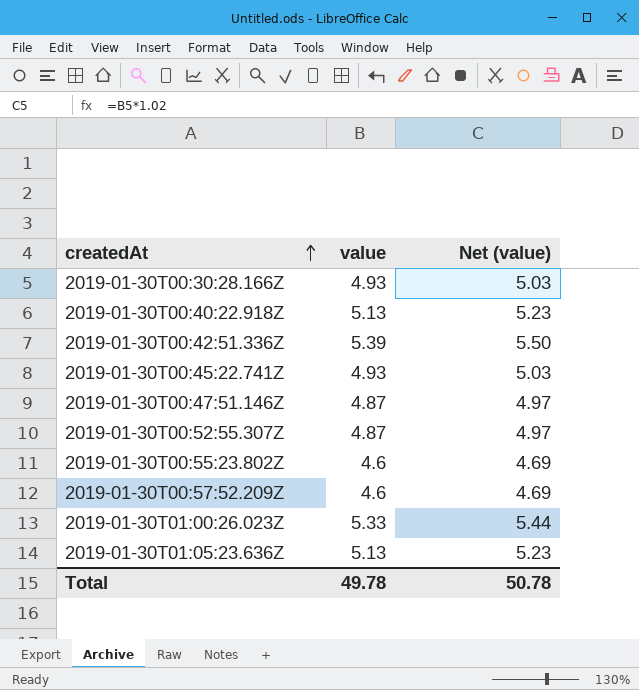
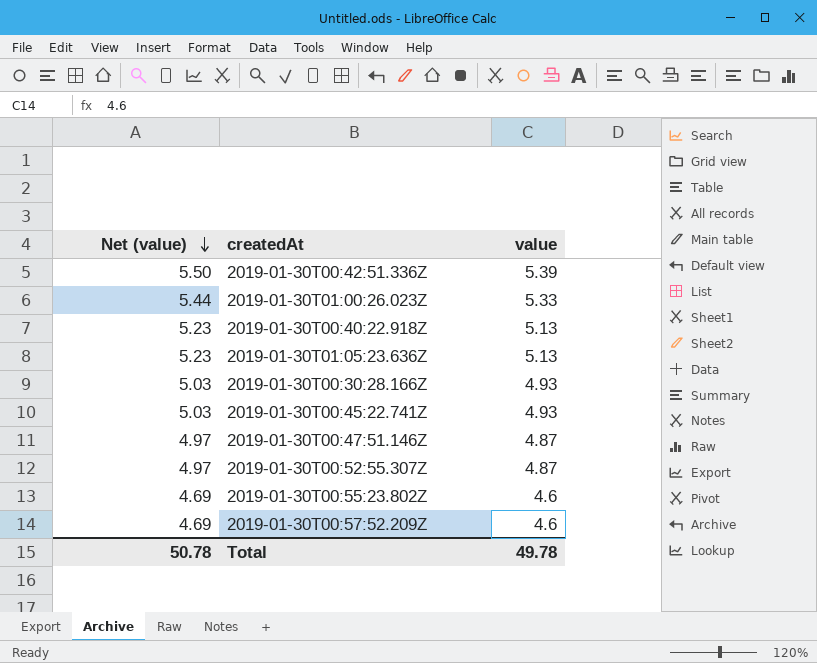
row order: createdAt ascending -> Net (value) descending
column Net (value) | position: 3 -> 1

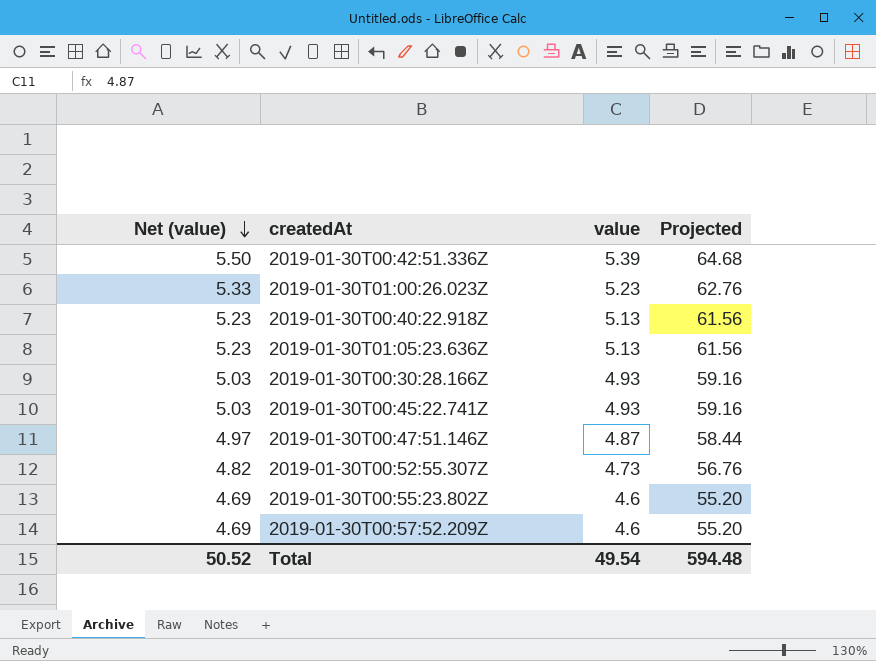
column Projected | formula: none -> [value] * 12
2019-01-30T01:00:26.023Z | Net (value): 5.44 -> 5.33
2019-01-30T01:00:26.023Z | value: 5.33 -> 5.23
2019-01-30T00:52:55.307Z | Net (value): 4.97 -> 4.82
2019-01-30T00:52:55.307Z | value: 4.87 -> 4.73
Total | Net (value): 50.78 -> 50.52
Total | value: 49.78 -> 49.54

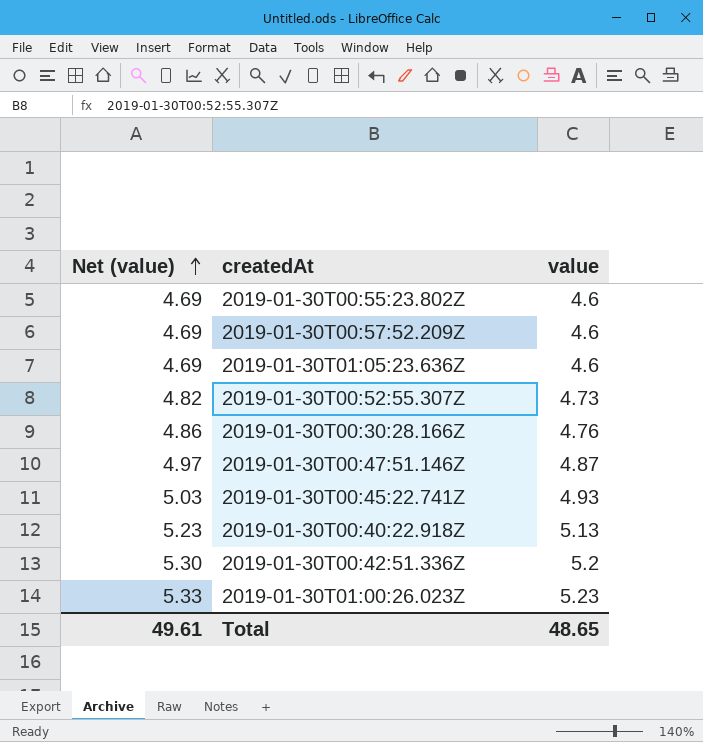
row order: Net (value) descending -> Net (value) ascending
column Projected | formula: [value] * 12 -> none
2019-01-30T01:05:23.636Z | Net (value): 5.23 -> 4.69
2019-01-30T01:05:23.636Z | value: 5.13 -> 4.6
2019-01-30T00:30:28.166Z | Net (value): 5.03 -> 4.86
2019-01-30T00:30:28.166Z | value: 4.93 -> 4.76
2019-01-30T00:42:51.336Z | Net (value): 5.50 -> 5.30
2019-01-30T00:42:51.336Z | value: 5.39 -> 5.2
Total | Net (value): 50.52 -> 49.61
Total | value: 49.54 -> 48.65

